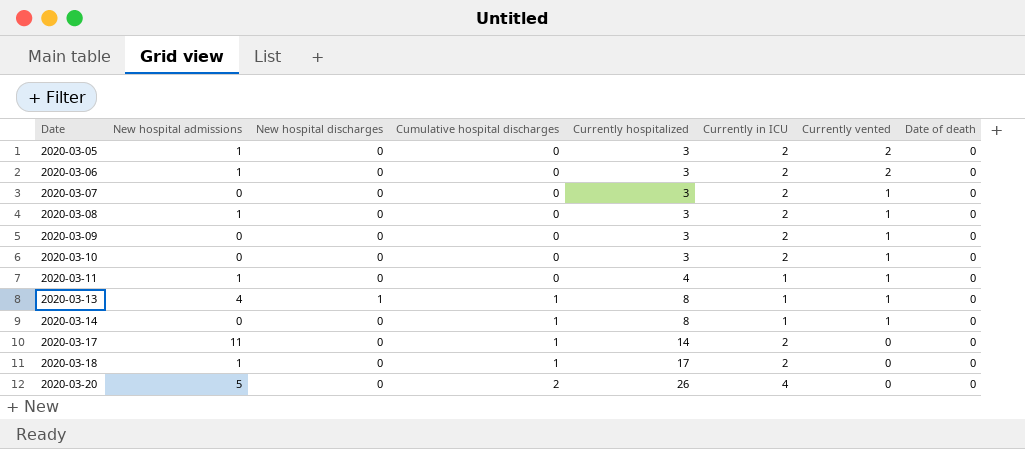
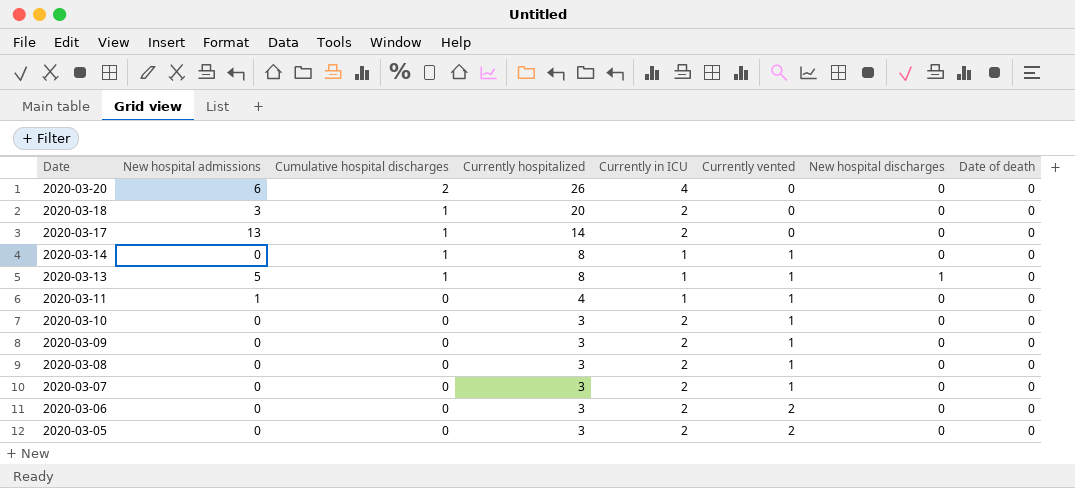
row order: Date ascending -> Date descending
column New hospital discharges | position: 3 -> 7
2020-03-20 | New hospital admissions: 5 -> 6
2020-03-18 | New hospital admissions: 1 -> 3
2020-03-18 | Currently hospitalized: 17 -> 20
2020-03-17 | New hospital admissions: 11 -> 13
2020-03-13 | New hospital admissions: 4 -> 5
2020-03-08 | New hospital admissions: 1 -> 0
2020-03-06 | New hospital admissions: 1 -> 0
2020-03-05 | New hospital admissions: 1 -> 0

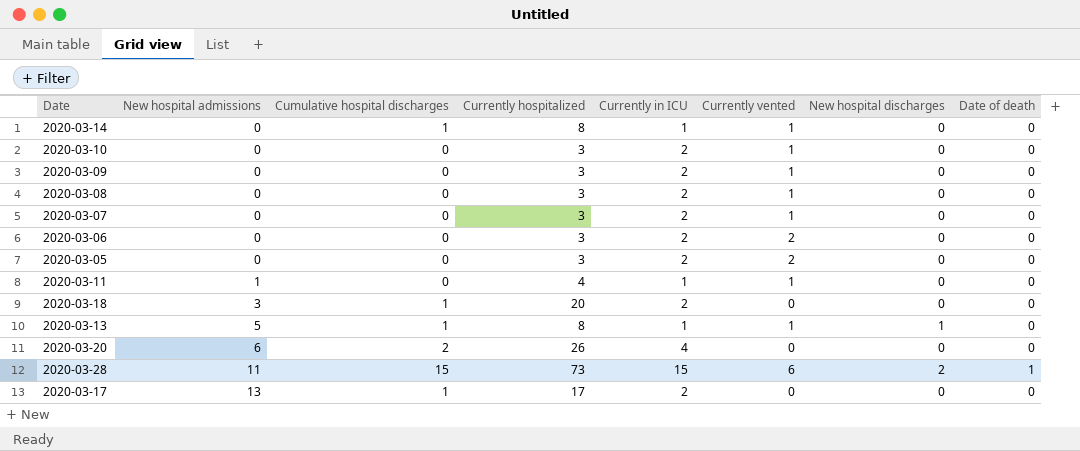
row order: Date descending -> New hospital admissions ascending
row 2020-03-28: none -> 11 | 15 | 73 | 15 | 6 | 2 | 1
2020-03-17 | Currently hospitalized: 14 -> 17

